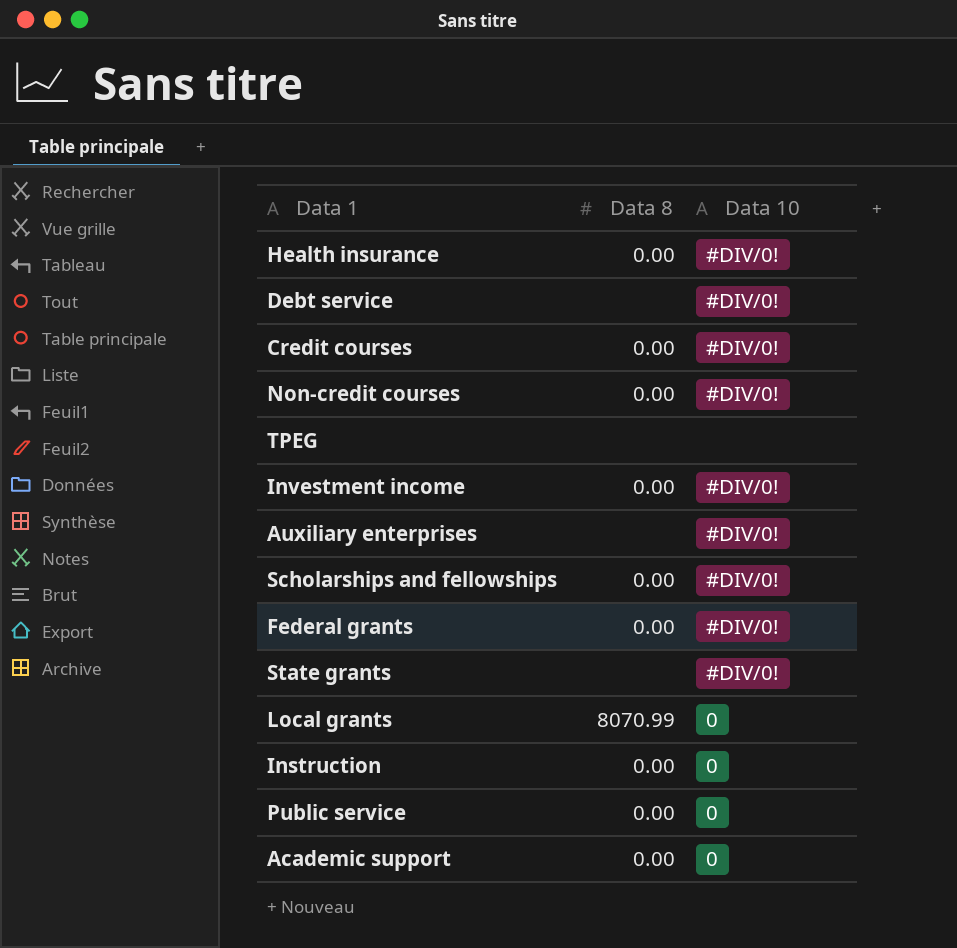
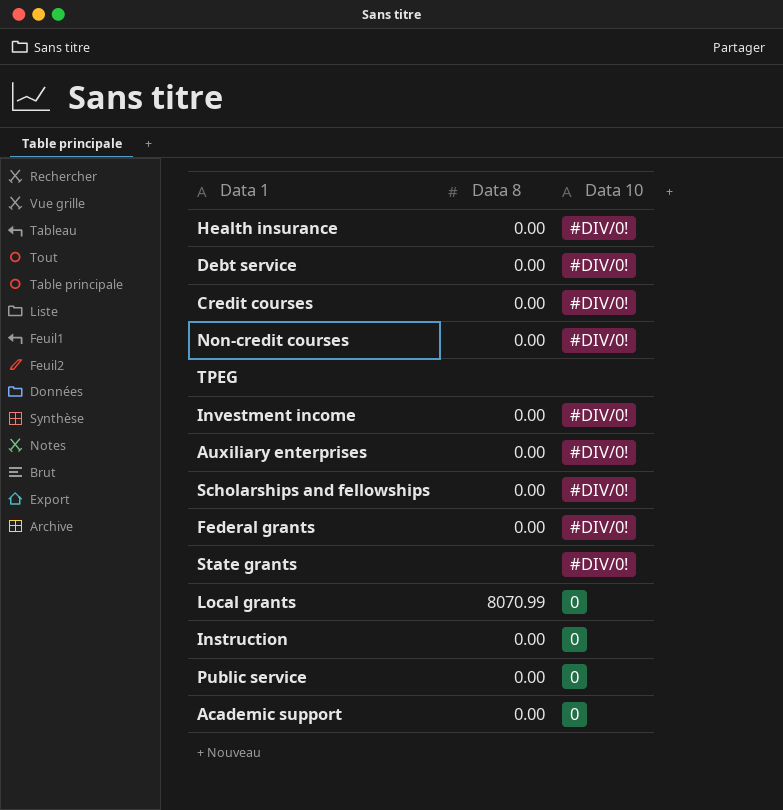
Debt service | Data 8: none -> 0.00
Auxiliary enterprises | Data 8: none -> 0.00

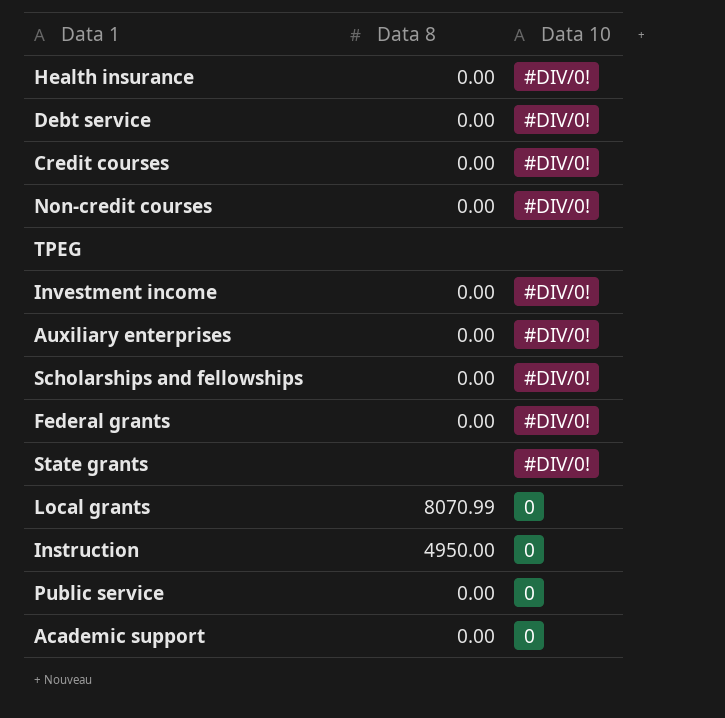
Instruction | Data 8: 0.00 -> 4950.00

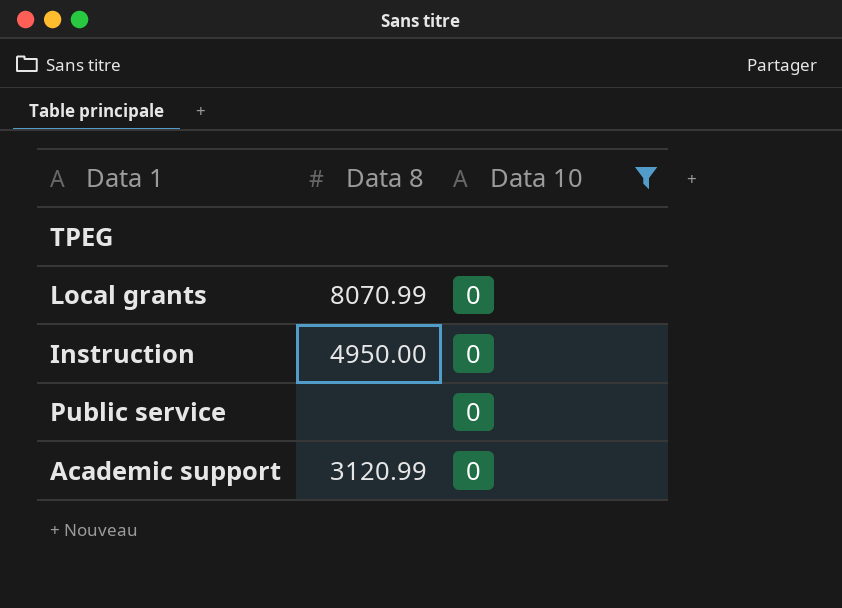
filter: none -> Data 10 != #DIV/0!
Public service | Data 8: 0.00 -> none
Academic support | Data 8: 0.00 -> 3120.99

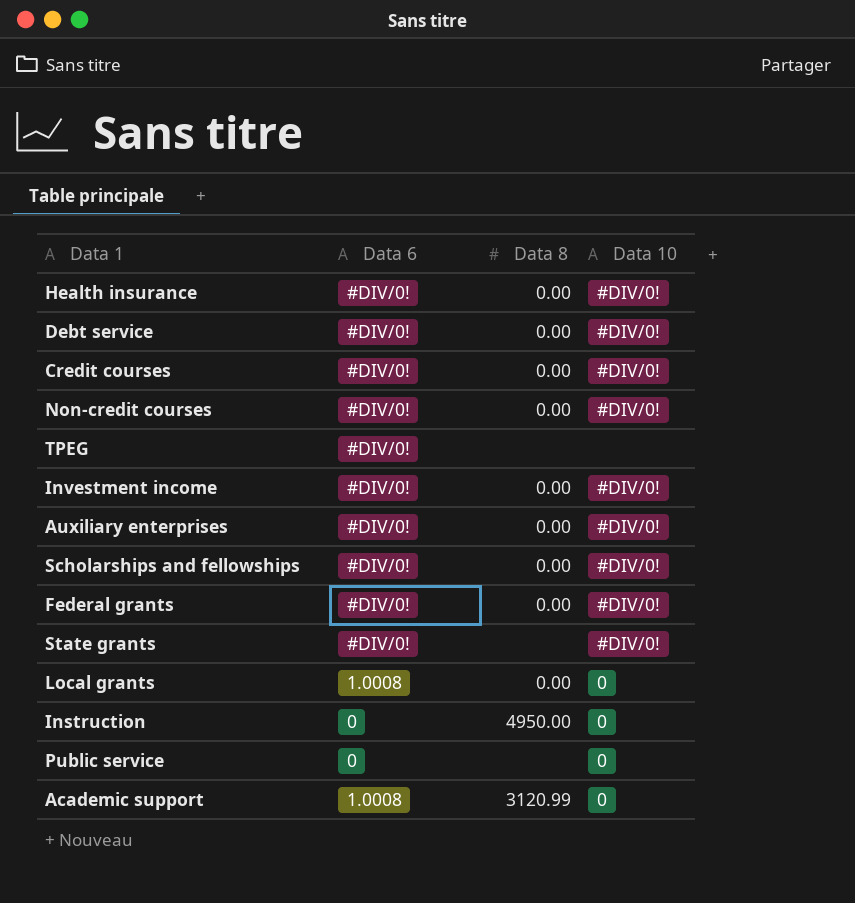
filter: Data 10 != #DIV/0! -> none
column Data 6 | position: none -> 2
Local grants | Data 8: 8070.99 -> 0.00

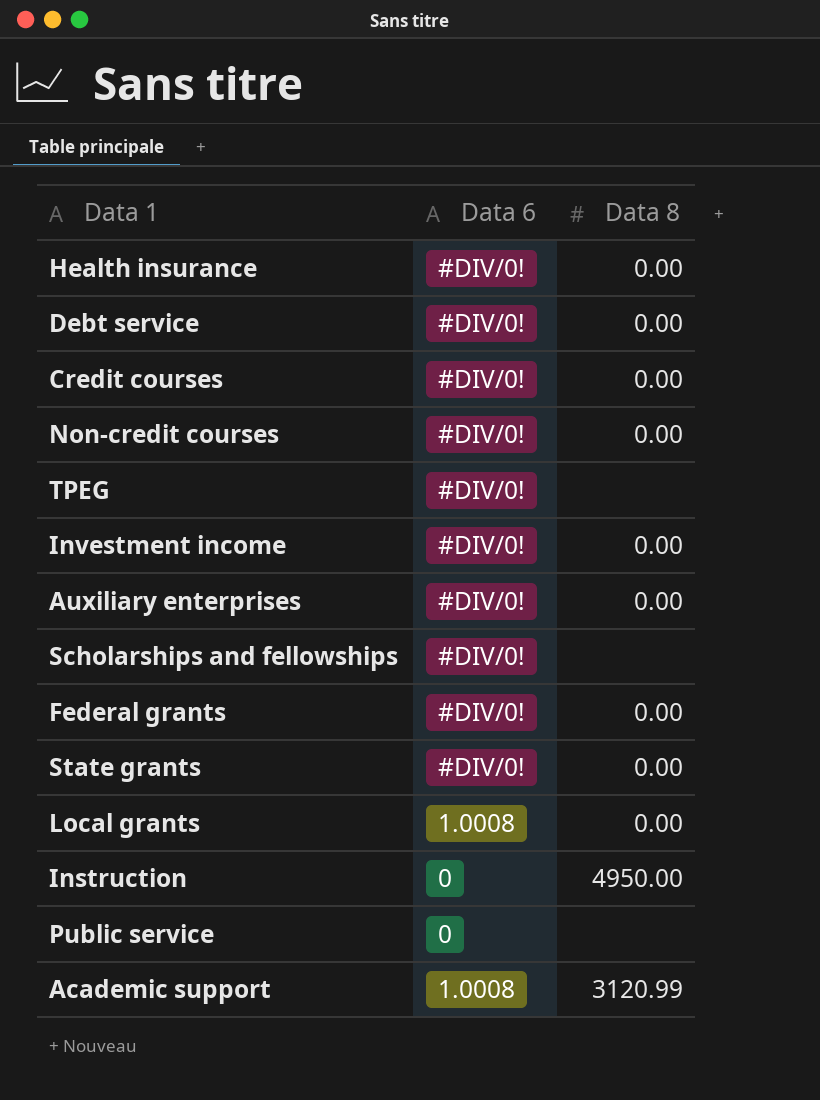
column Data 10 | position: 4 -> none
Scholarships and fellowships | Data 8: 0.00 -> none
State grants | Data 8: none -> 0.00

